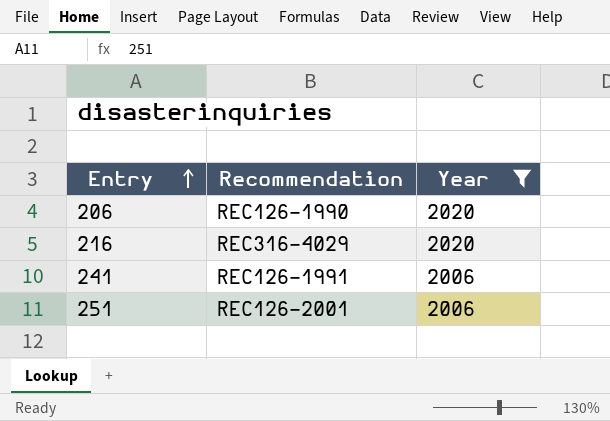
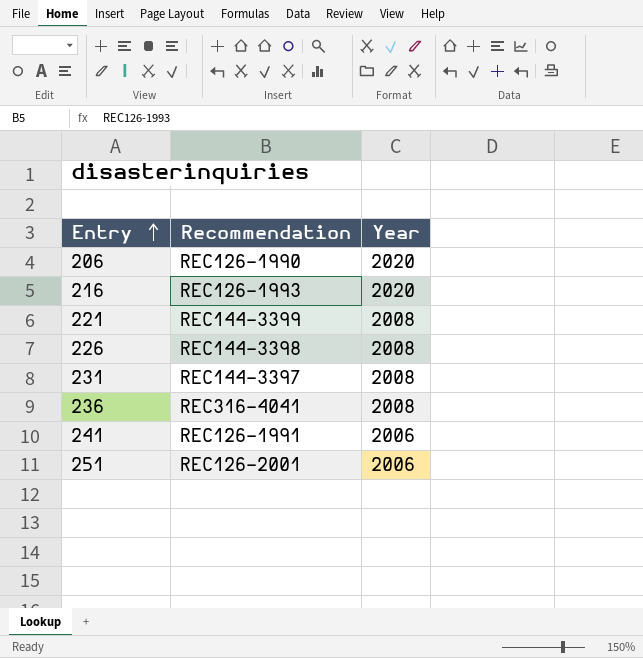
filter: Year != 2008 -> none
216 | Recommendation: REC316-4029 -> REC126-1993

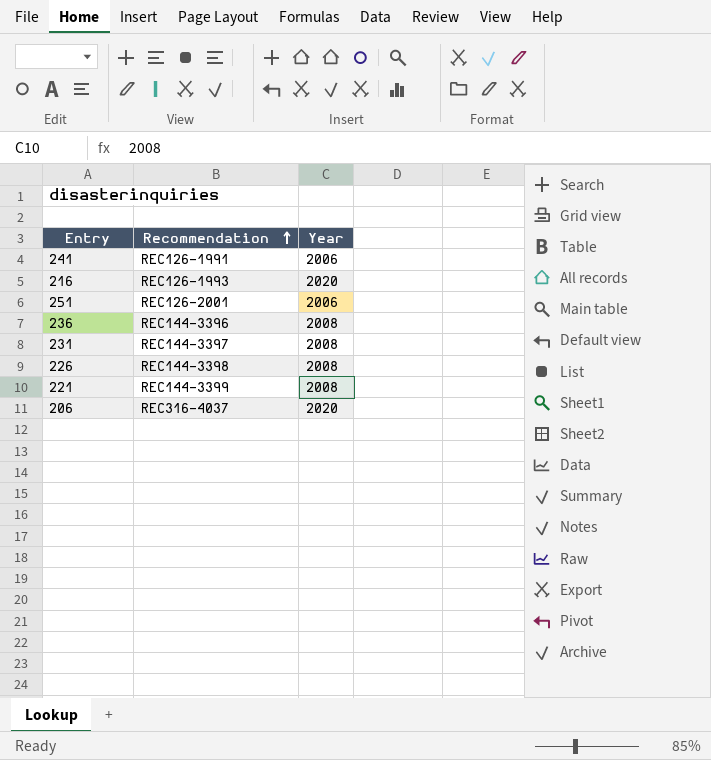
row order: Entry ascending -> Recommendation ascending
236 | Recommendation: REC316-4041 -> REC144-3396
206 | Recommendation: REC126-1990 -> REC316-4037

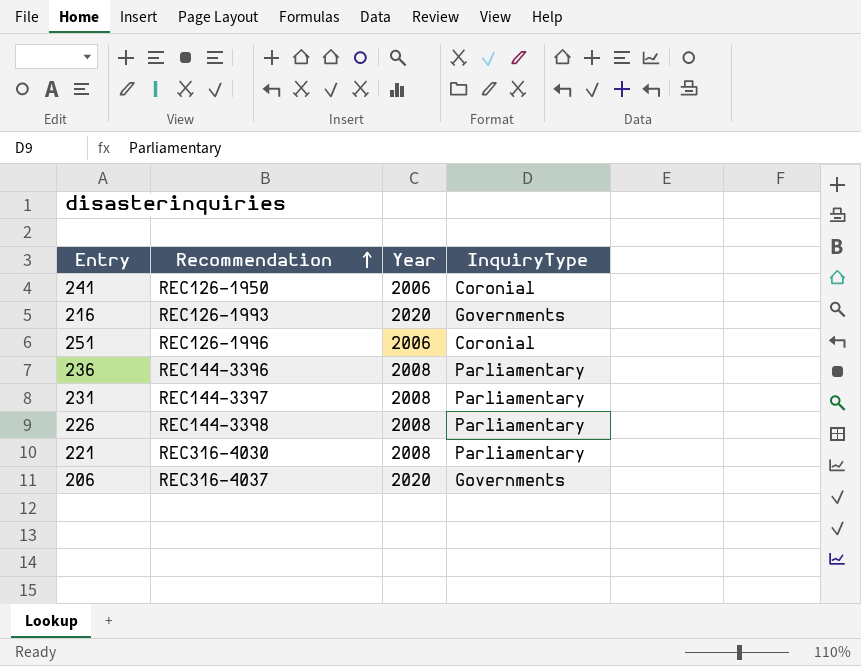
column InquiryType | position: none -> 4
241 | Recommendation: REC126-1991 -> REC126-1950
251 | Recommendation: REC126-2001 -> REC126-1996
221 | Recommendation: REC144-3399 -> REC316-4030

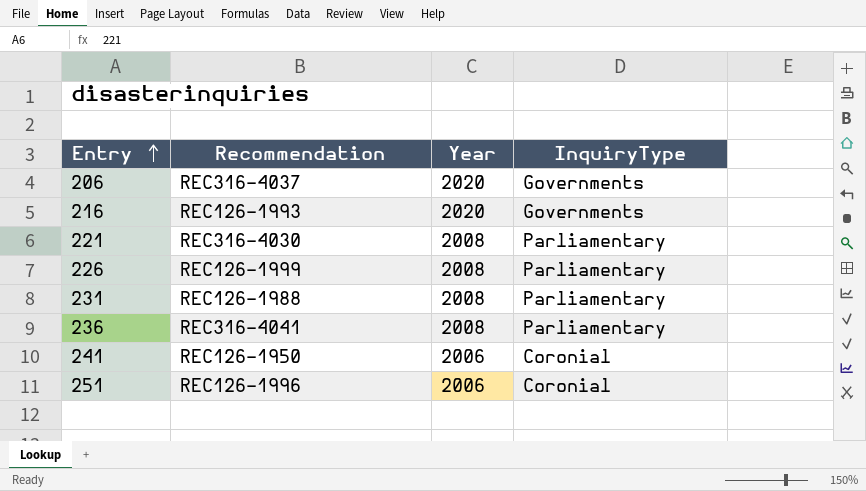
row order: Recommendation ascending -> Entry ascending
226 | Recommendation: REC144-3398 -> REC126-1999
231 | Recommendation: REC144-3397 -> REC126-1988
236 | Recommendation: REC144-3396 -> REC316-4041

